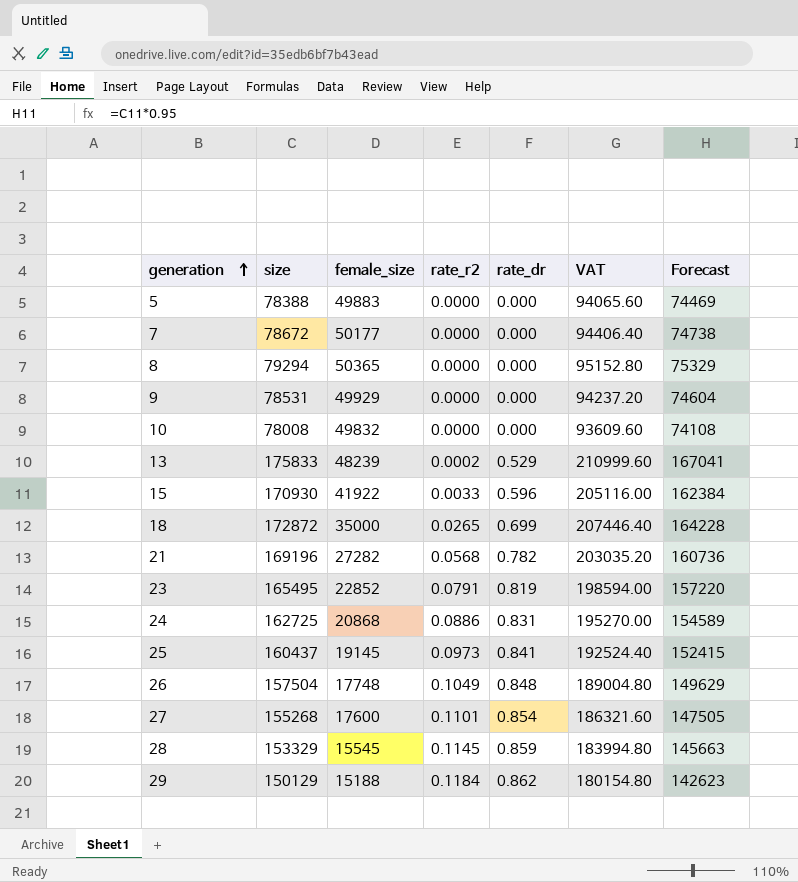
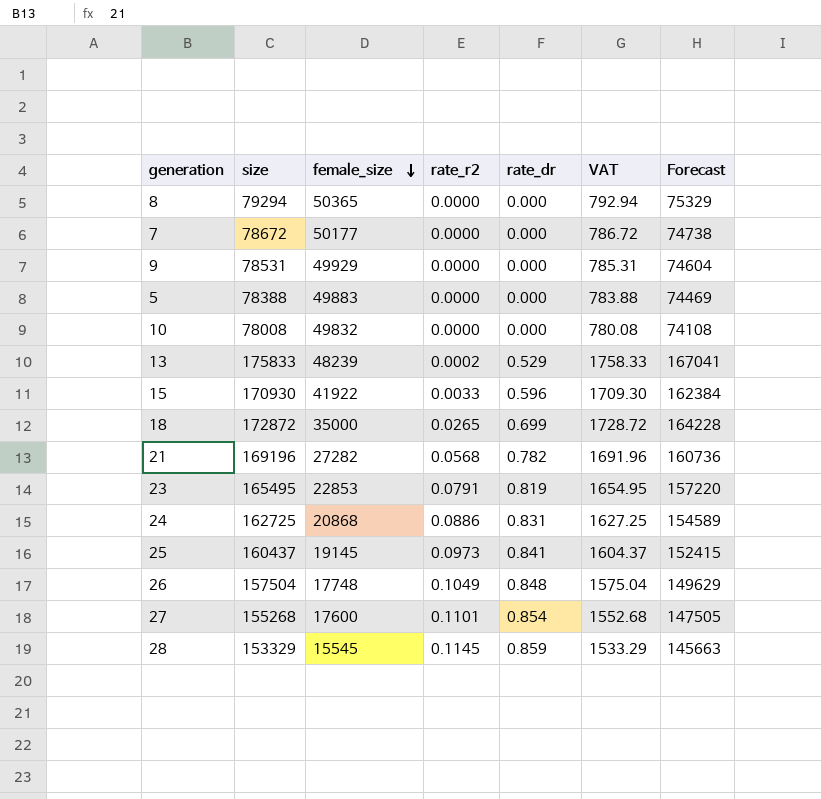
row order: generation ascending -> female_size descending
column VAT | formula: [size] * 1.2 -> [size] * 0.01
row 29: 150129 | 15188 | 0.1184 | 0.862 | 180154.80 | 142623 -> none
23 | female_size: 22852 -> 22853

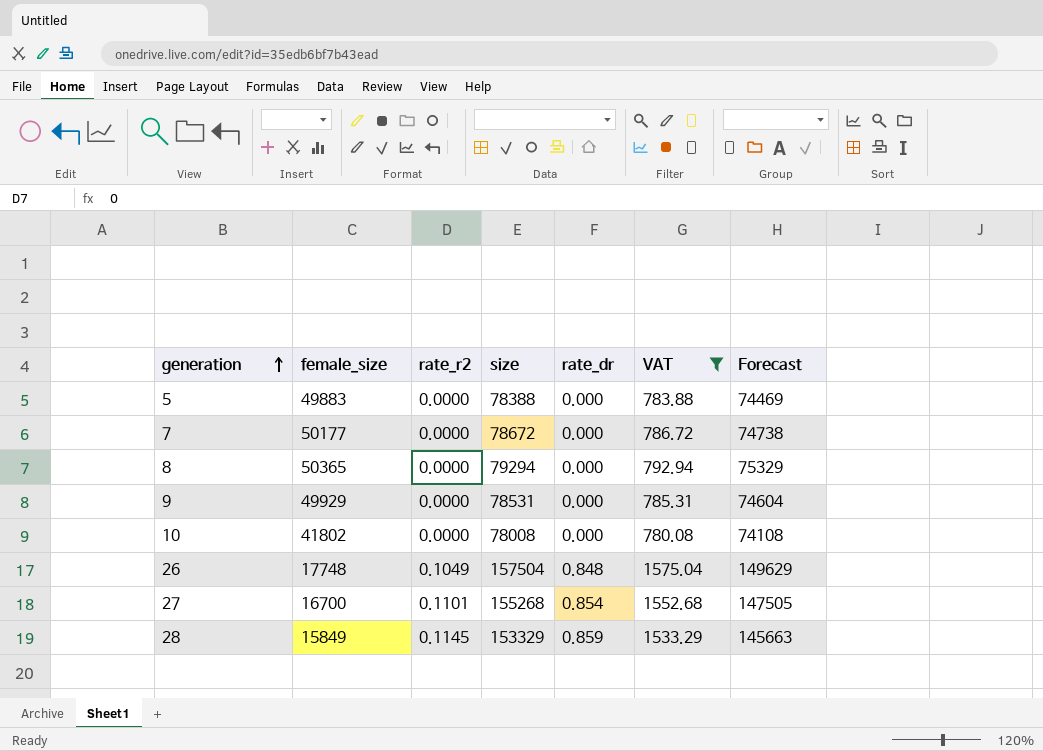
filter: none -> VAT <= 1575.04
row order: female_size descending -> generation ascending
column size | position: 2 -> 4
10 | female_size: 49832 -> 41802
27 | female_size: 17600 -> 16700
28 | female_size: 15545 -> 15849

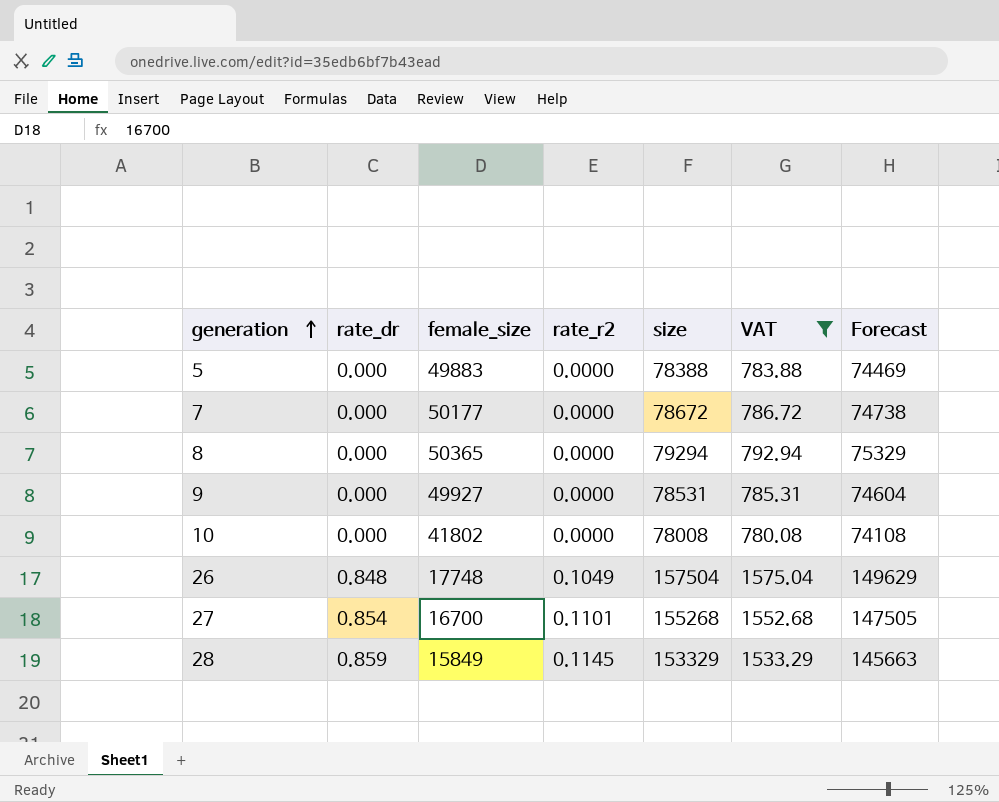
column rate_dr | position: 5 -> 2
9 | female_size: 49929 -> 49927

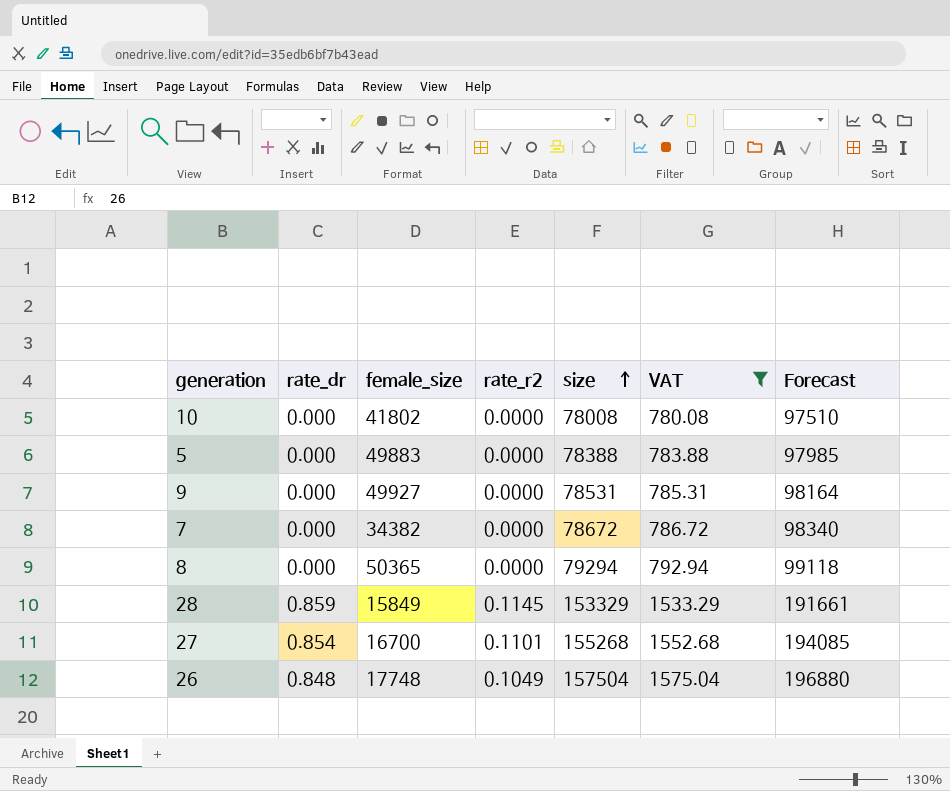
row order: generation ascending -> size ascending
column Forecast | formula: [size] * 0.95 -> [size] * 1.25
7 | female_size: 50177 -> 34382

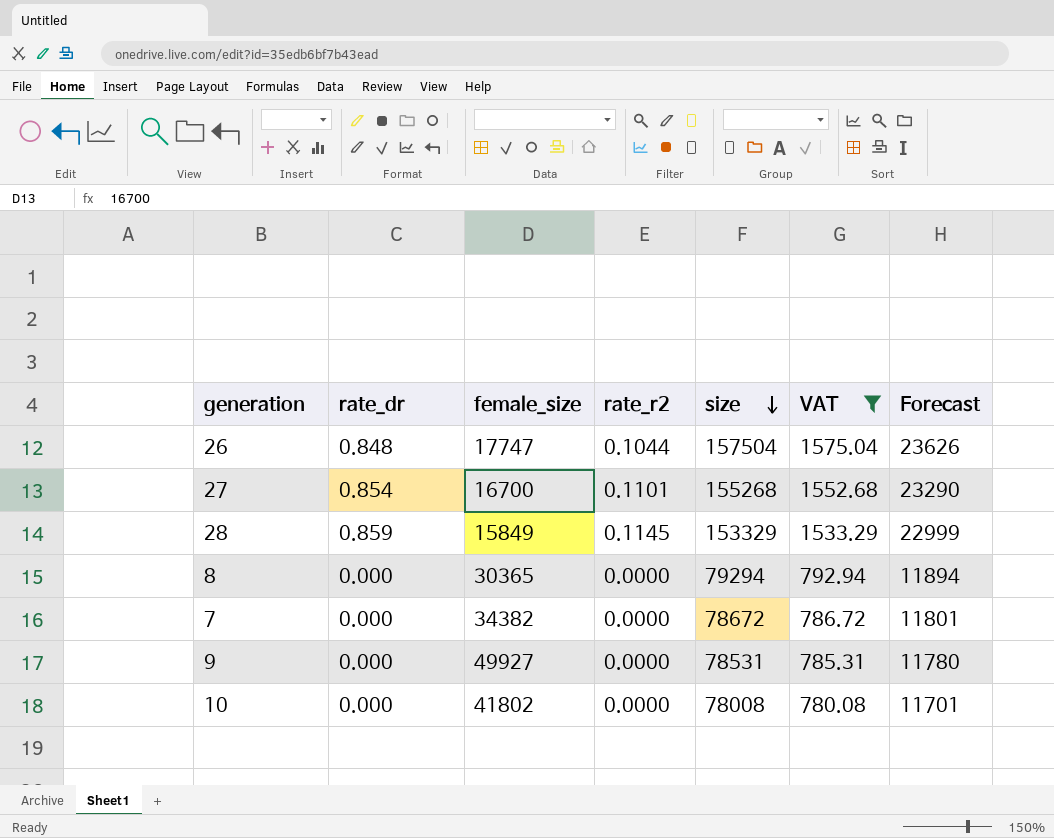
row order: size ascending -> size descending
column Forecast | formula: [size] * 1.25 -> [size] * 0.15
row 5: 0.000 | 49883 | 0.0000 | 78388 | 783.88 | 97985 -> none
26 | female_size: 17748 -> 17747
26 | rate_r2: 0.1049 -> 0.1044
8 | female_size: 50365 -> 30365

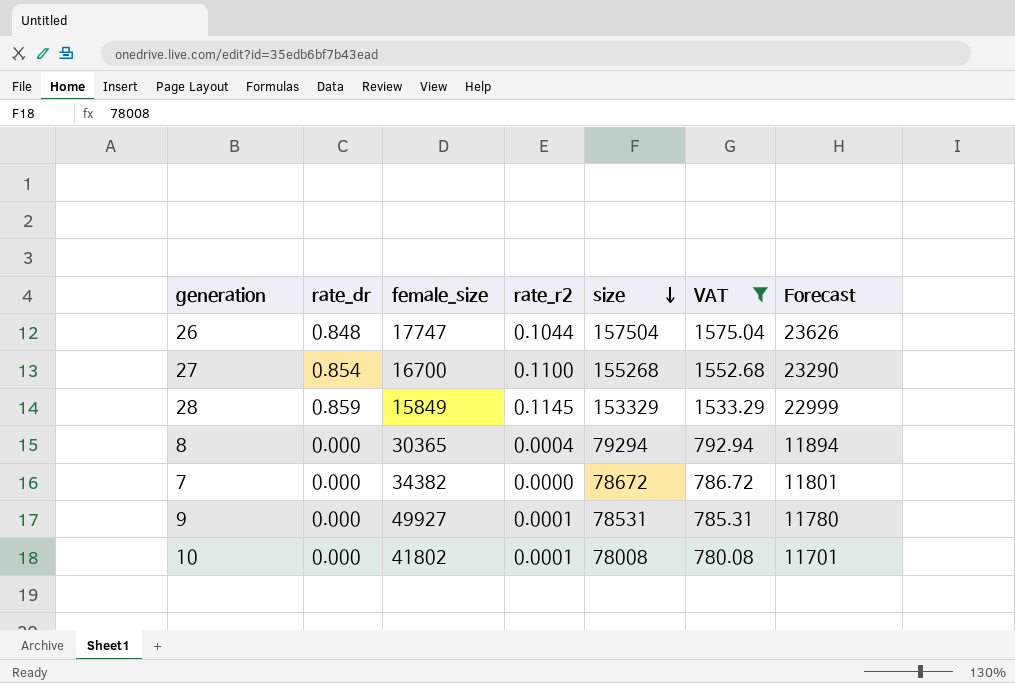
27 | rate_r2: 0.1101 -> 0.1100
8 | rate_r2: 0.0000 -> 0.0004
9 | rate_r2: 0.0000 -> 0.0001
10 | rate_r2: 0.0000 -> 0.0001

